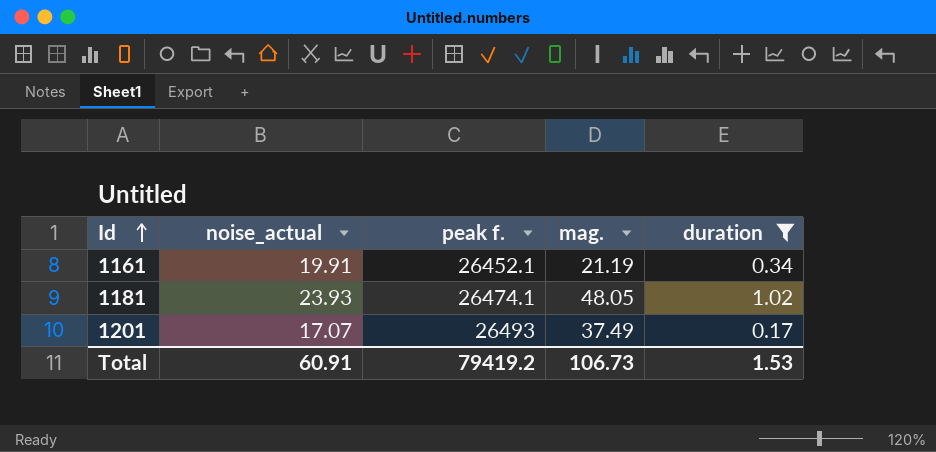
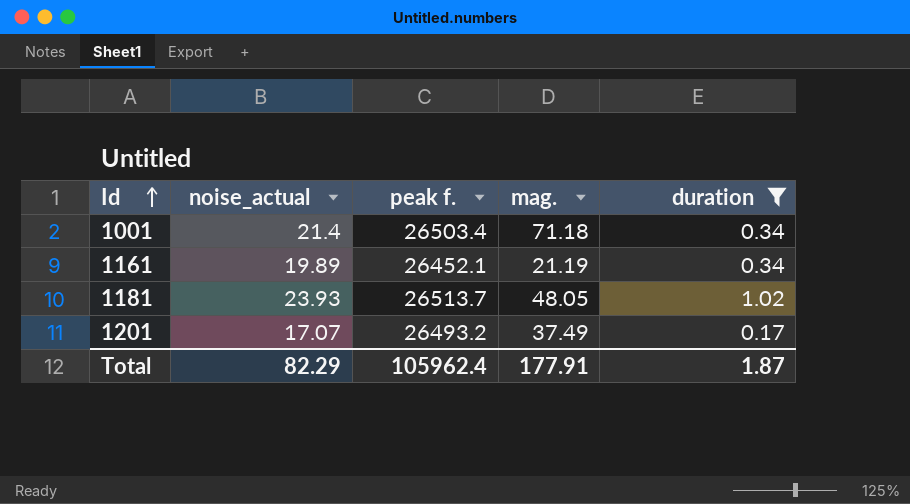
row 1001: none -> 21.4 | 26503.4 | 71.18 | 0.34
1161 | noise_actual: 19.91 -> 19.89
1181 | peak f.: 26474.1 -> 26513.7
1201 | peak f.: 26493 -> 26493.2
Total | noise_actual: 60.91 -> 82.29
Total | peak f.: 79419.2 -> 105962.4
Total | mag.: 106.73 -> 177.91
Total | duration: 1.53 -> 1.87

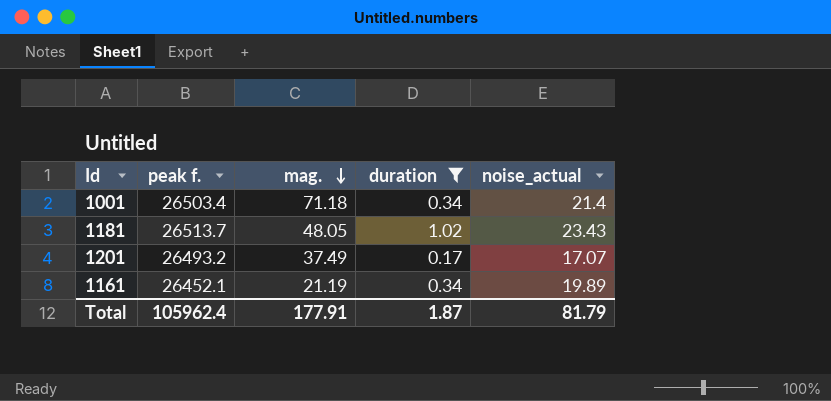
row order: Id ascending -> mag. descending
column noise_actual | position: 2 -> 5
1181 | noise_actual: 23.93 -> 23.43
Total | noise_actual: 82.29 -> 81.79

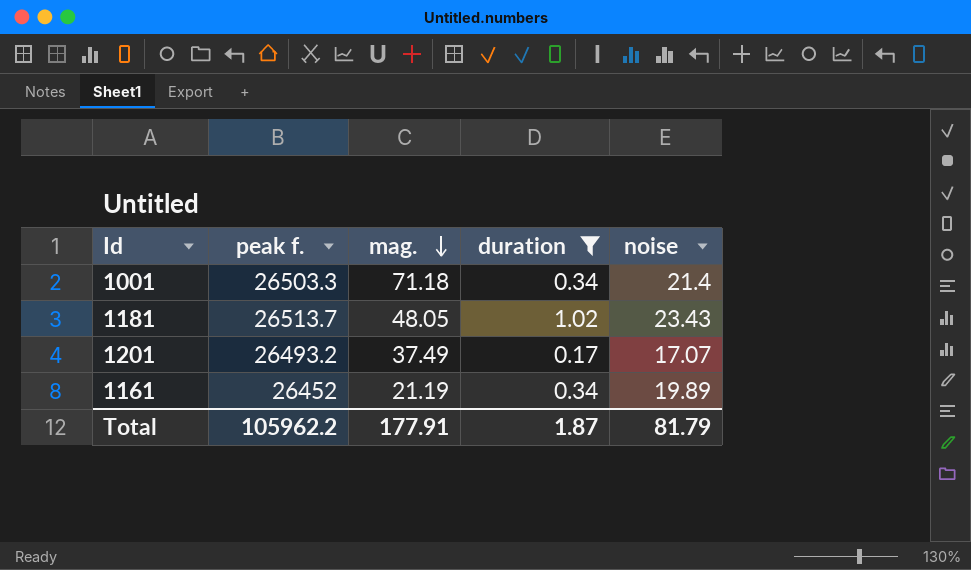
column name: noise_actual -> noise
1001 | peak f.: 26503.4 -> 26503.3
1161 | peak f.: 26452.1 -> 26452
Total | peak f.: 105962.4 -> 105962.2

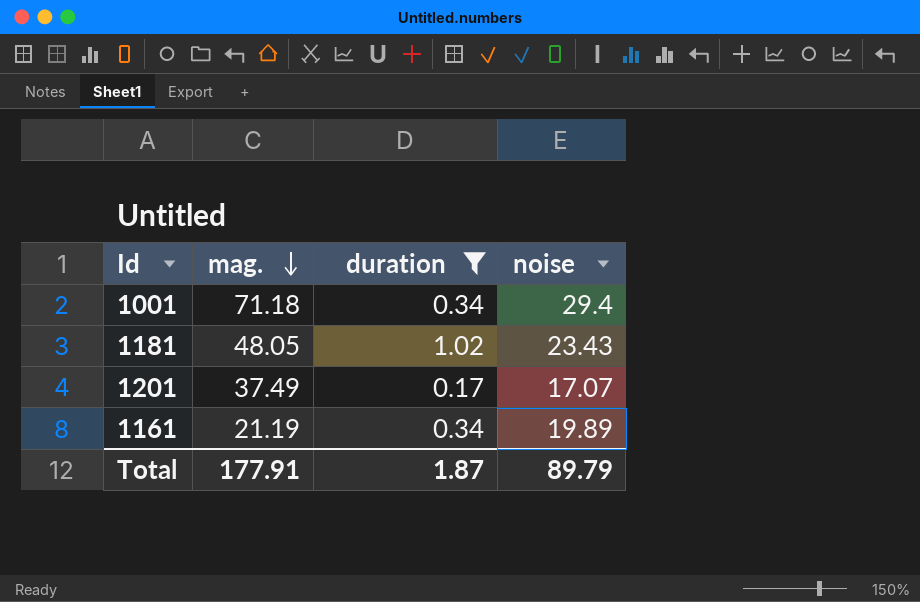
column peak f. | position: 2 -> none
1001 | noise: 21.4 -> 29.4
Total | noise: 81.79 -> 89.79

